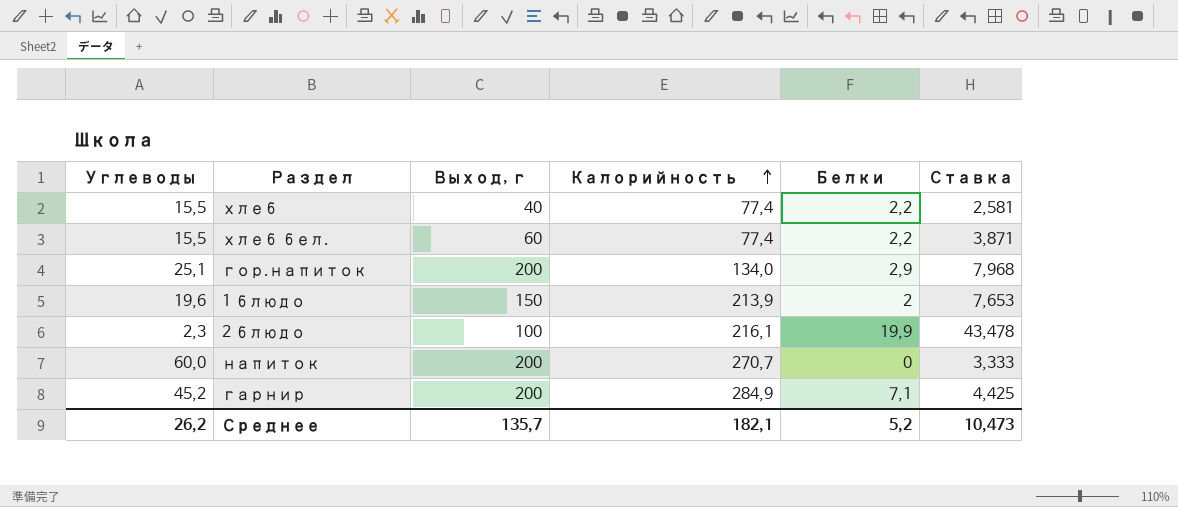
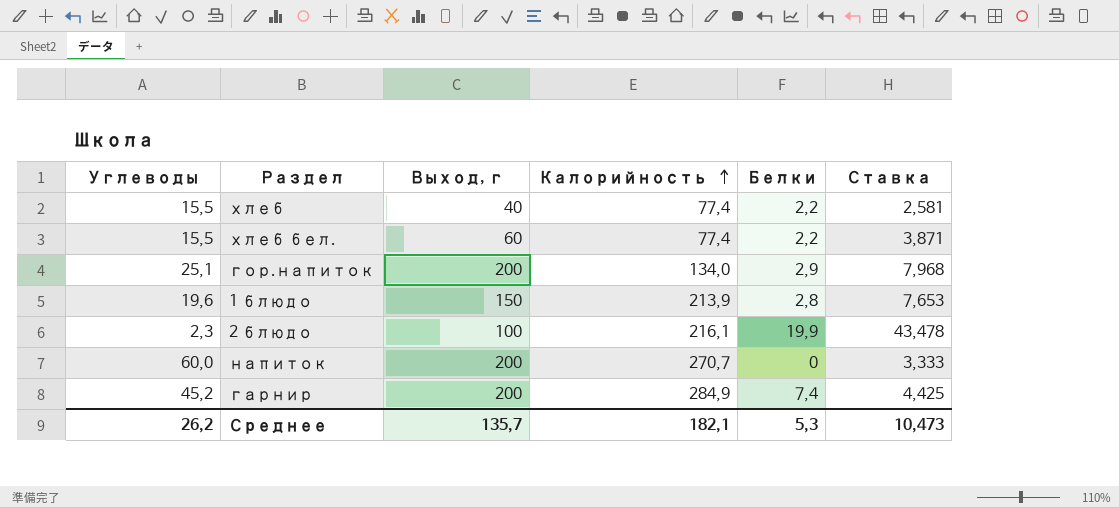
1 блюдо | Белки: 2 -> 2,8
гарнир | Белки: 7,1 -> 7,4
Среднее | Белки: 5,2 -> 5,3

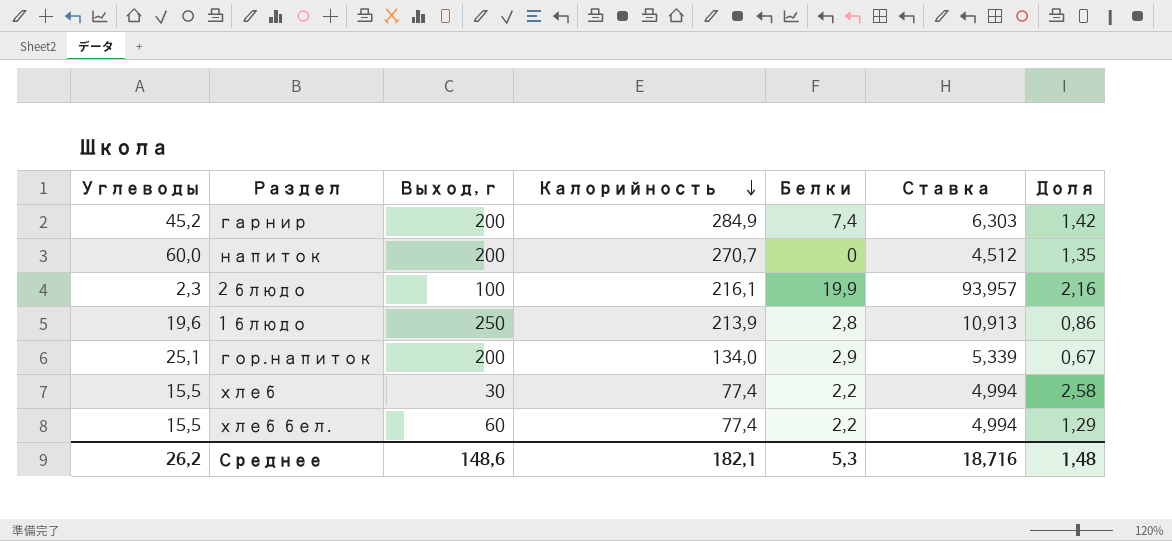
row order: Калорийность ascending -> Калорийность descending
column Ставка | formula: [Выход, г] / [Углеводы] -> [Калорийность] / [Углеводы]
column Доля | formula: none -> [Калорийность] / [Выход, г]
1 блюдо | Выход, г: 150 -> 250
хлеб | Выход, г: 40 -> 30
Среднее | Выход, г: 135,7 -> 148,6
Среднее | Ставка: 10,473 -> 18,716

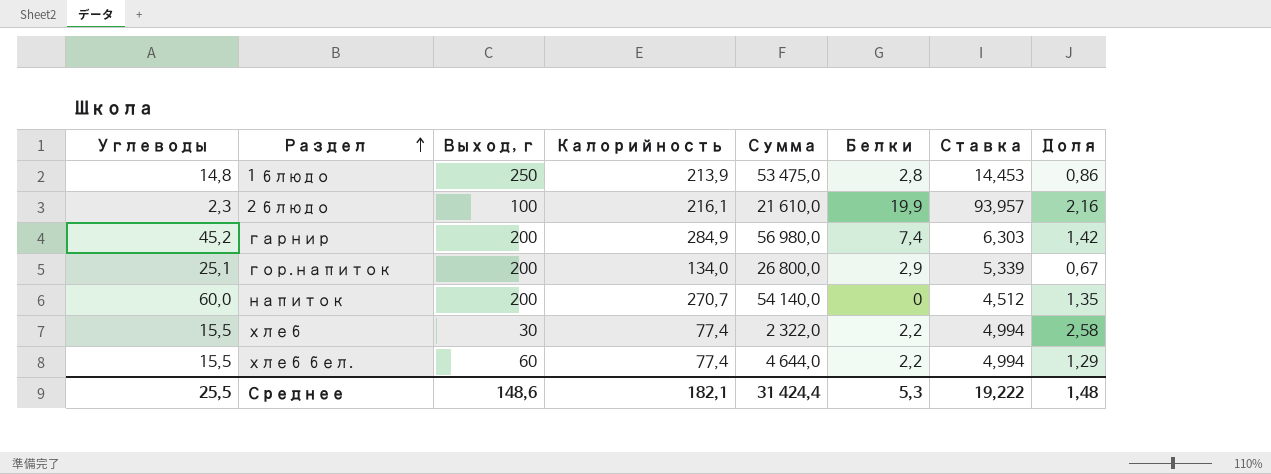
row order: Калорийность descending -> Раздел ascending
column Сумма | formula: none -> [Выход, г] * [Калорийность]
1 блюдо | Углеводы: 19,6 -> 14,8
1 блюдо | Ставка: 10,913 -> 14,453
Среднее | Углеводы: 26,2 -> 25,5
Среднее | Ставка: 18,716 -> 19,222

